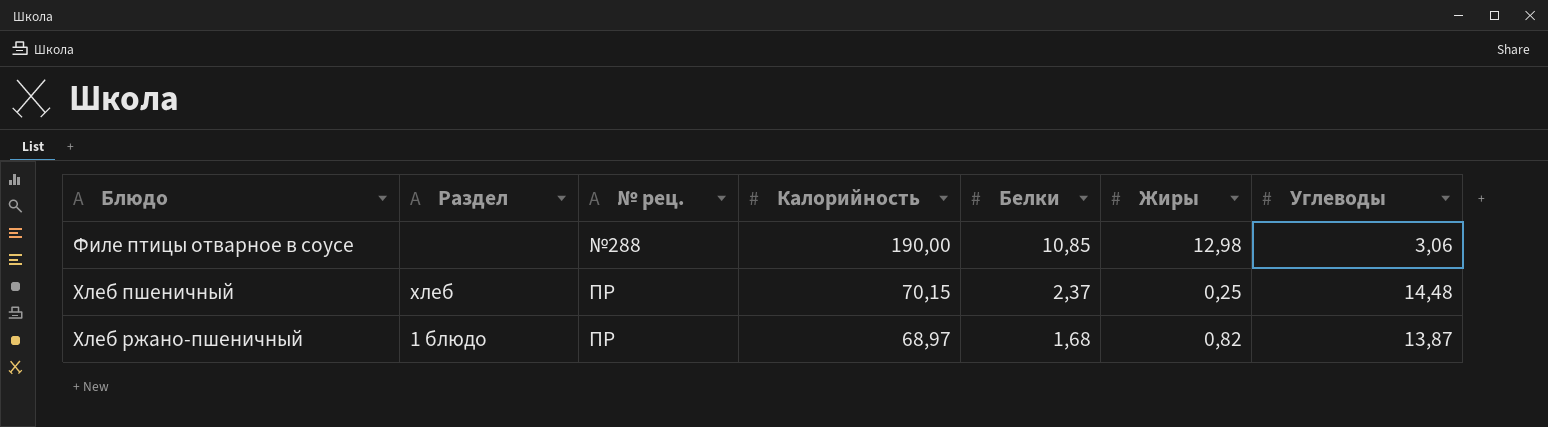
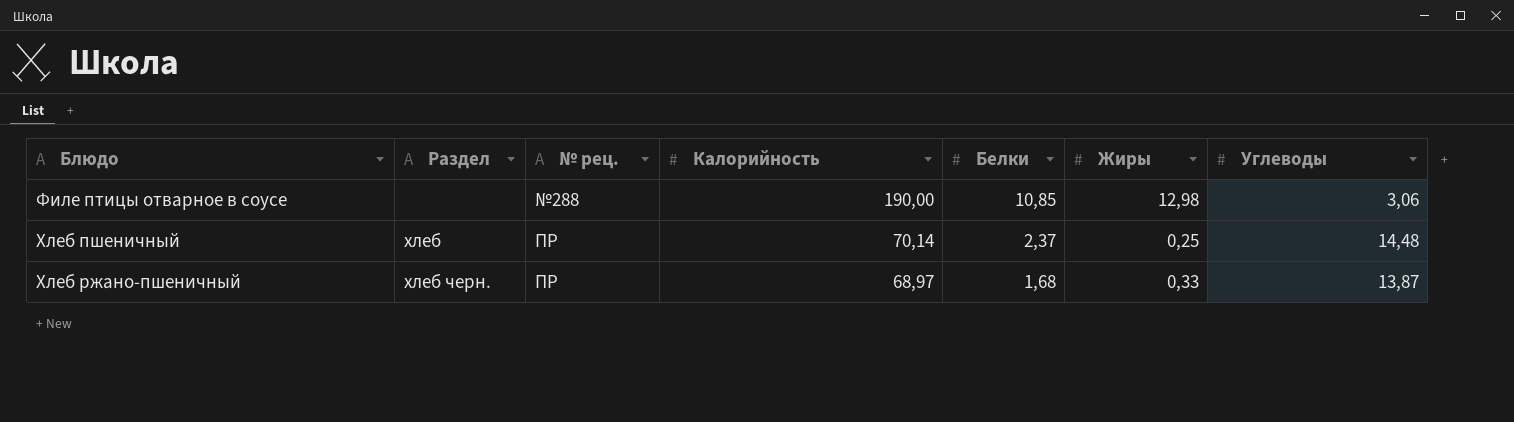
Хлеб пшеничный | Калорийность: 70,15 -> 70,14
Хлеб ржано-пшеничный | Раздел: 1 блюдо -> хлеб черн.
Хлеб ржано-пшеничный | Жиры: 0,82 -> 0,33

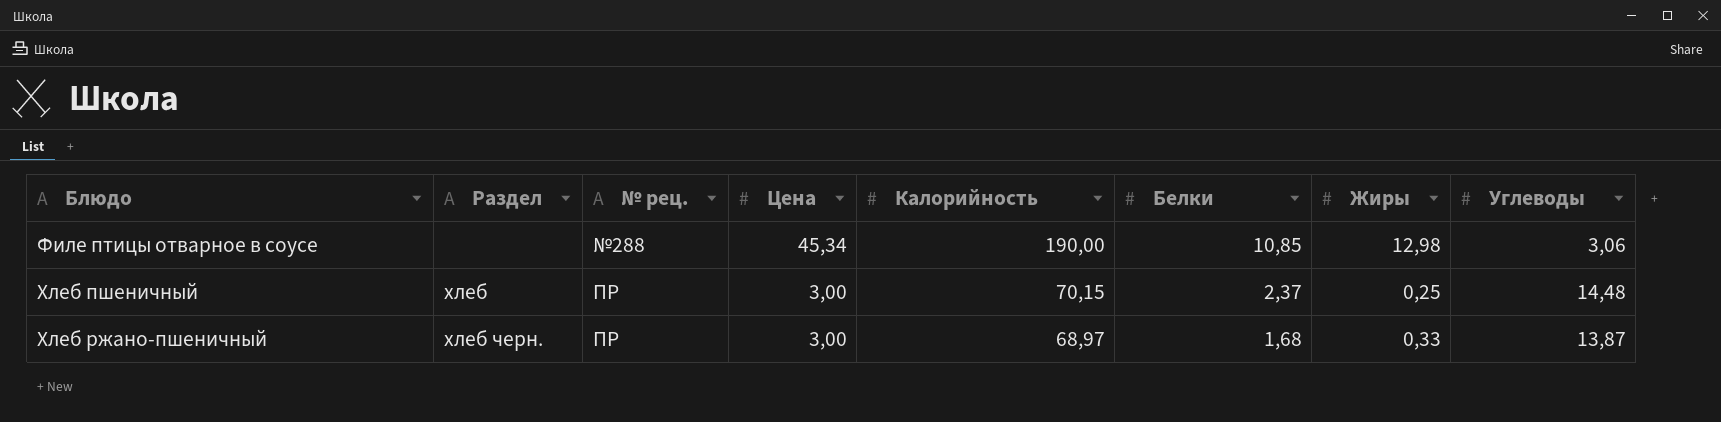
column Цена | position: none -> 4
Хлеб пшеничный | Калорийность: 70,14 -> 70,15

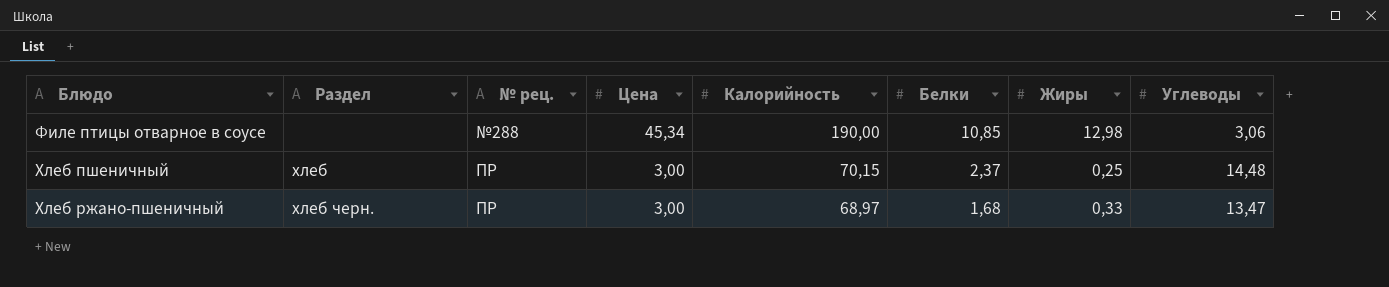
Хлеб ржано-пшеничный | Углеводы: 13,87 -> 13,47

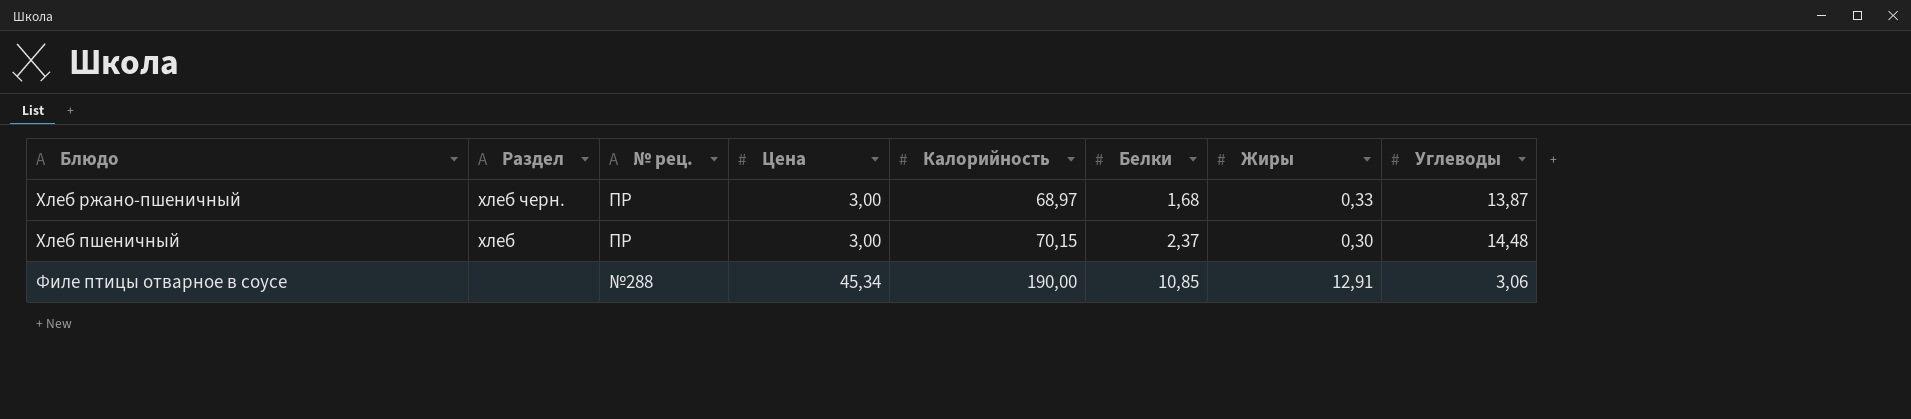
row order: Блюдо ascending -> Блюдо descending
Хлеб ржано-пшеничный | Углеводы: 13,47 -> 13,87
Хлеб пшеничный | Жиры: 0,25 -> 0,30
Филе птицы отварное в соусе | Жиры: 12,98 -> 12,91

